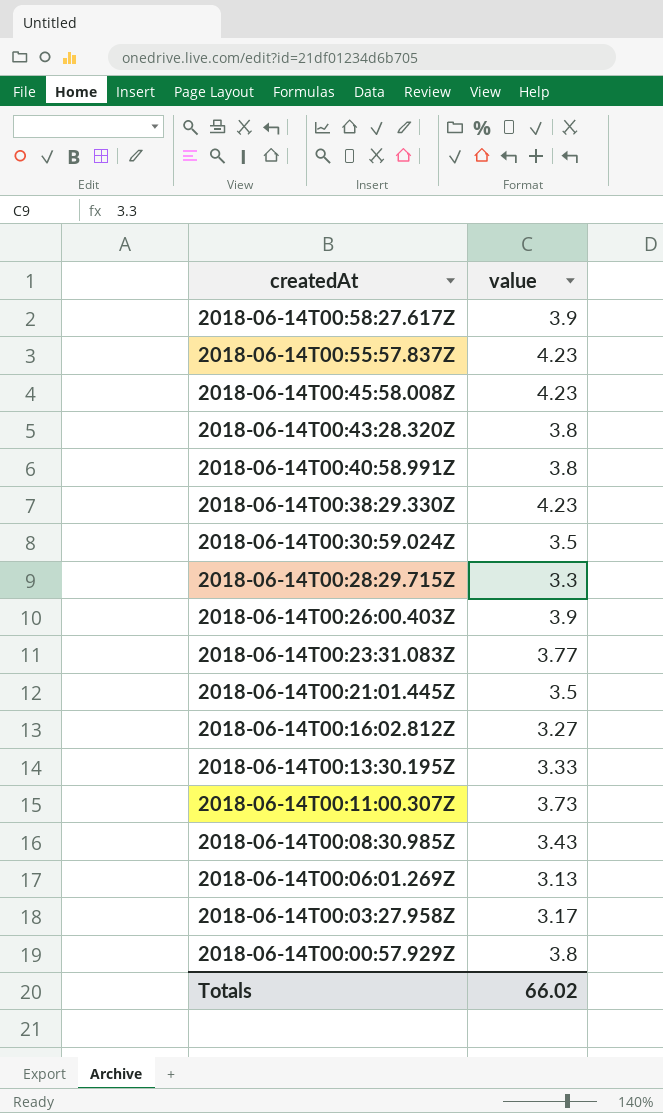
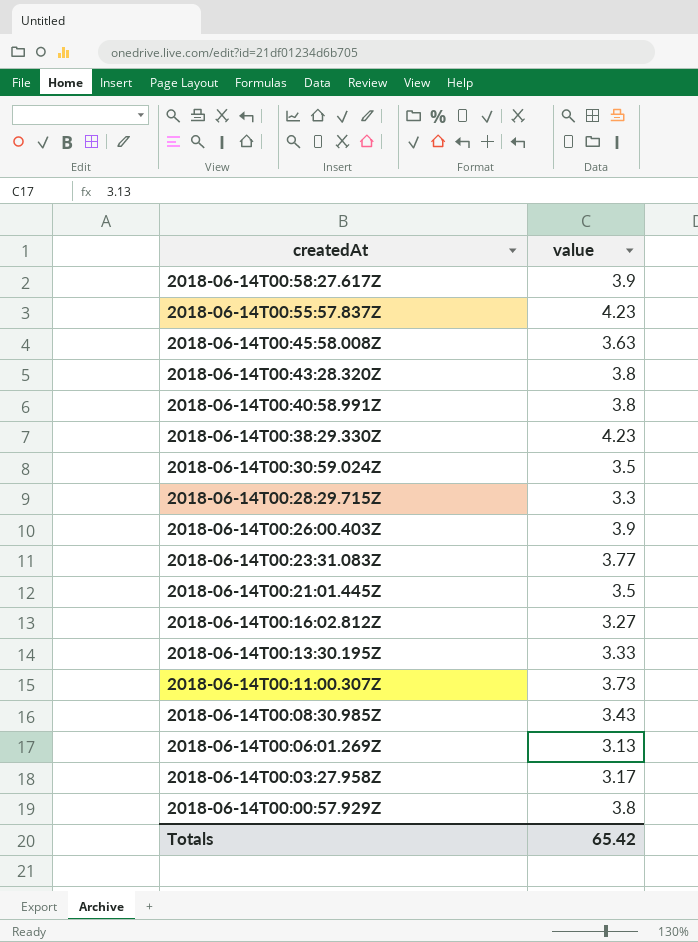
2018-06-14T00:45:58.008Z | value: 4.23 -> 3.63
Totals | value: 66.02 -> 65.42

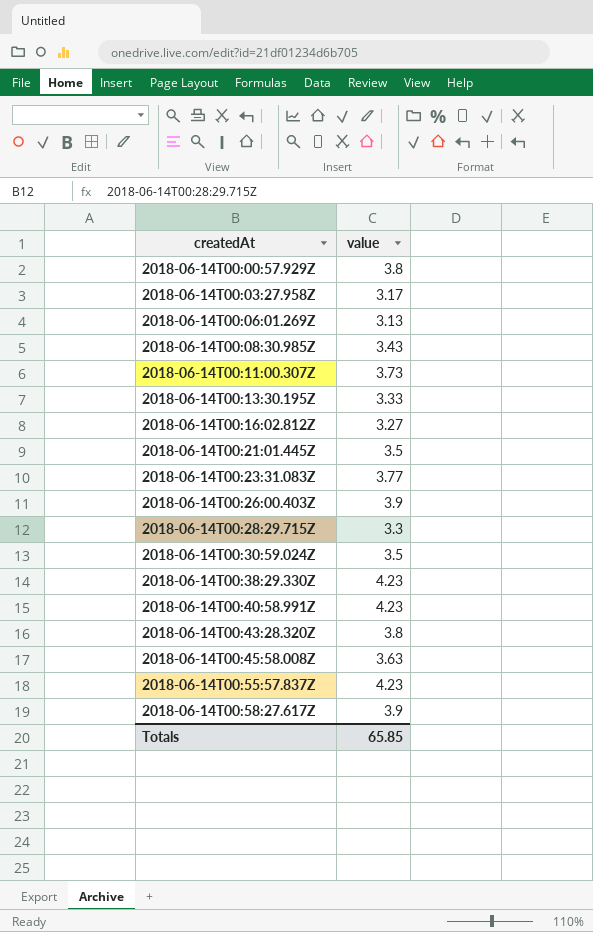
row order: createdAt descending -> createdAt ascending
2018-06-14T00:40:58.991Z | value: 3.8 -> 4.23
Totals | value: 65.42 -> 65.85

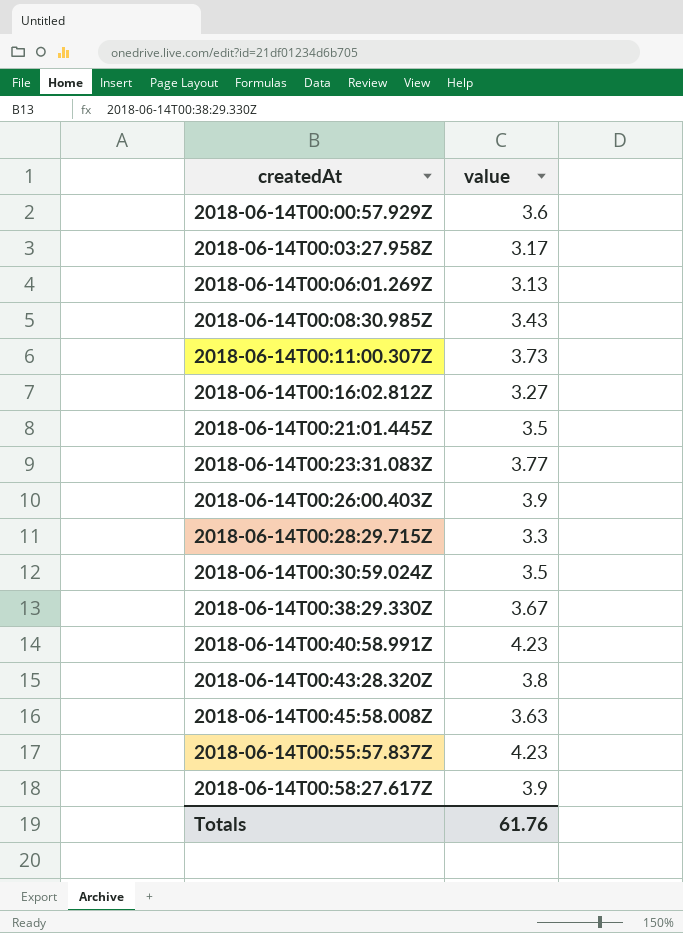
row 2018-06-14T00:13:30.195Z: 3.33 -> none
2018-06-14T00:00:57.929Z | value: 3.8 -> 3.6
2018-06-14T00:38:29.330Z | value: 4.23 -> 3.67
Totals | value: 65.85 -> 61.76

